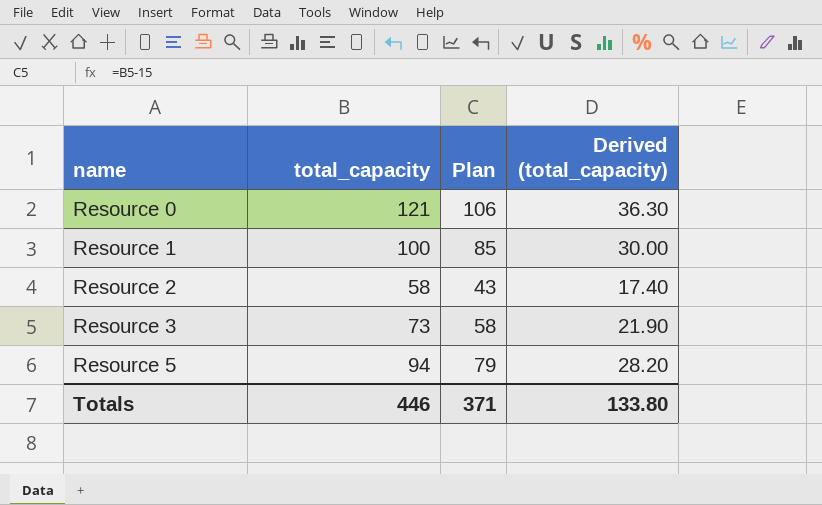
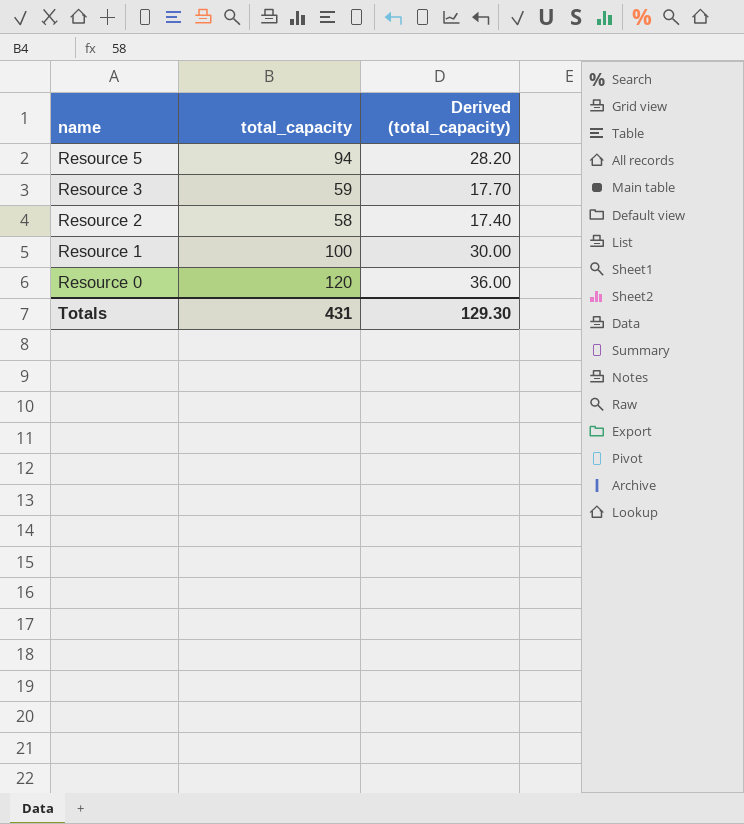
row order: name ascending -> name descending
column Plan | formula: [total_capacity] - 15 -> none
Resource 3 | total_capacity: 73 -> 59
Resource 3 | Derived (total_capacity): 21.90 -> 17.70
Resource 0 | total_capacity: 121 -> 120
Resource 0 | Derived (total_capacity): 36.30 -> 36.00
Totals | total_capacity: 446 -> 431
Totals | Derived (total_capacity): 133.80 -> 129.30

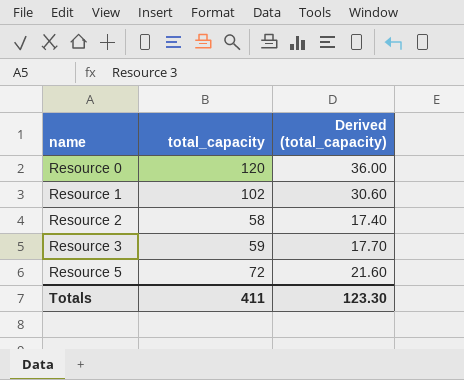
row order: name descending -> name ascending
Resource 1 | total_capacity: 100 -> 102
Resource 1 | Derived (total_capacity): 30.00 -> 30.60
Resource 5 | total_capacity: 94 -> 72
Resource 5 | Derived (total_capacity): 28.20 -> 21.60
Totals | total_capacity: 431 -> 411
Totals | Derived (total_capacity): 129.30 -> 123.30

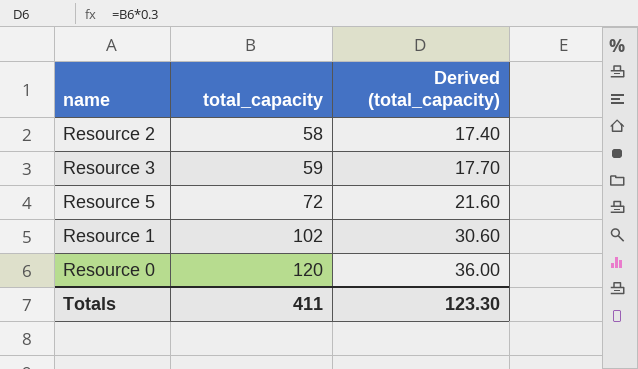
row order: name ascending -> total_capacity ascending

